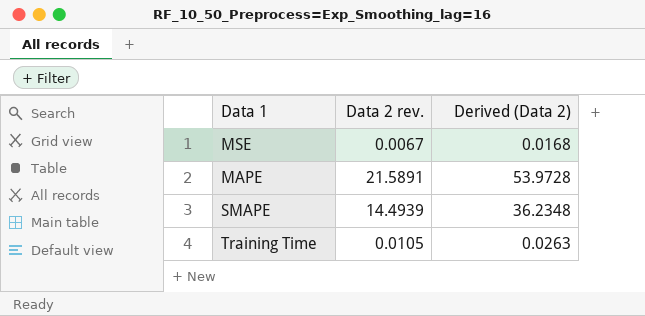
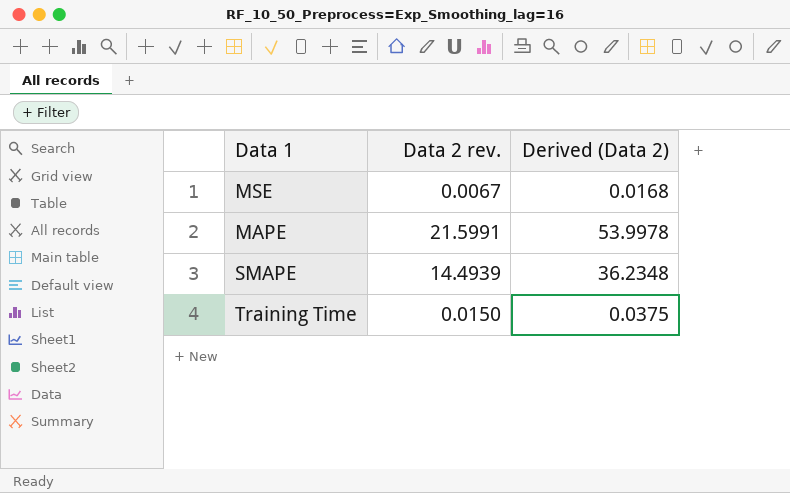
MAPE | Data 2 rev.: 21.5891 -> 21.5991
MAPE | Derived (Data 2): 53.9728 -> 53.9978
Training Time | Data 2 rev.: 0.0105 -> 0.0150
Training Time | Derived (Data 2): 0.0263 -> 0.0375

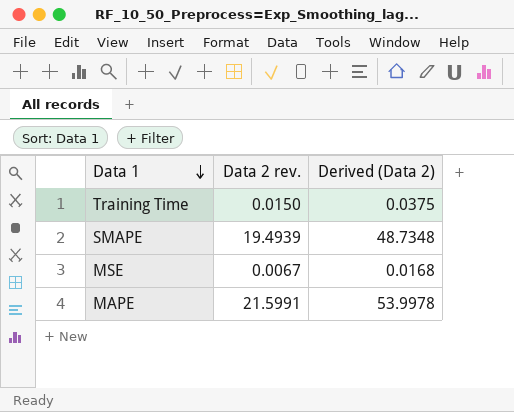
row order: none -> Data 1 descending
SMAPE | Data 2 rev.: 14.4939 -> 19.4939
SMAPE | Derived (Data 2): 36.2348 -> 48.7348

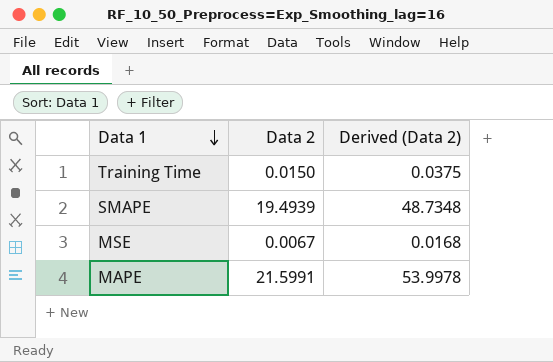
column name: Data 2 rev. -> Data 2

